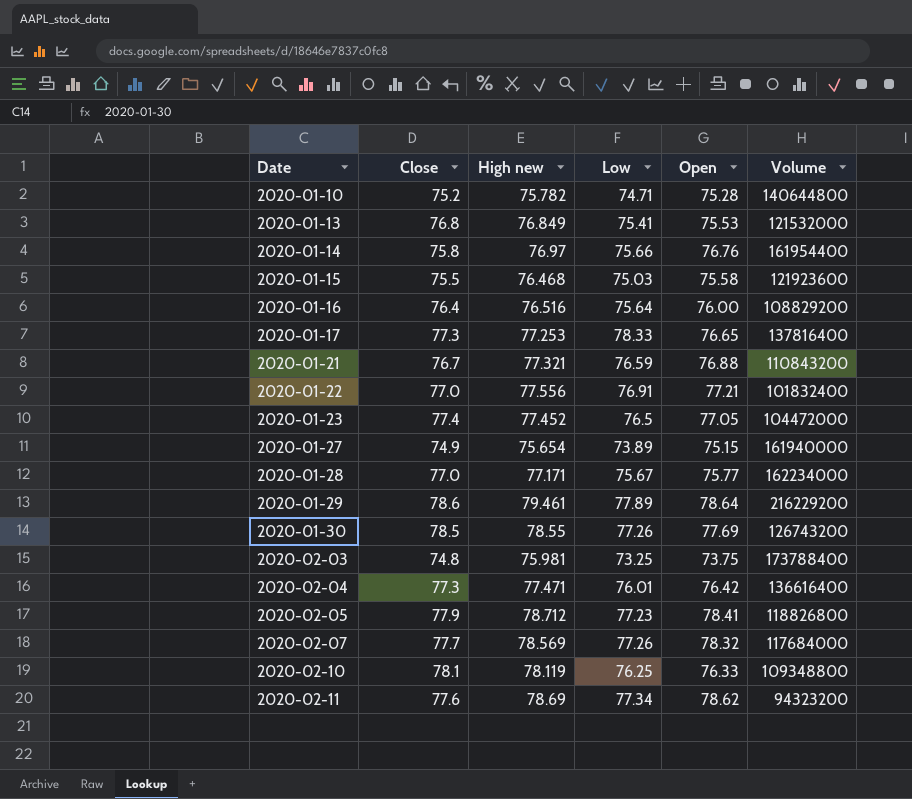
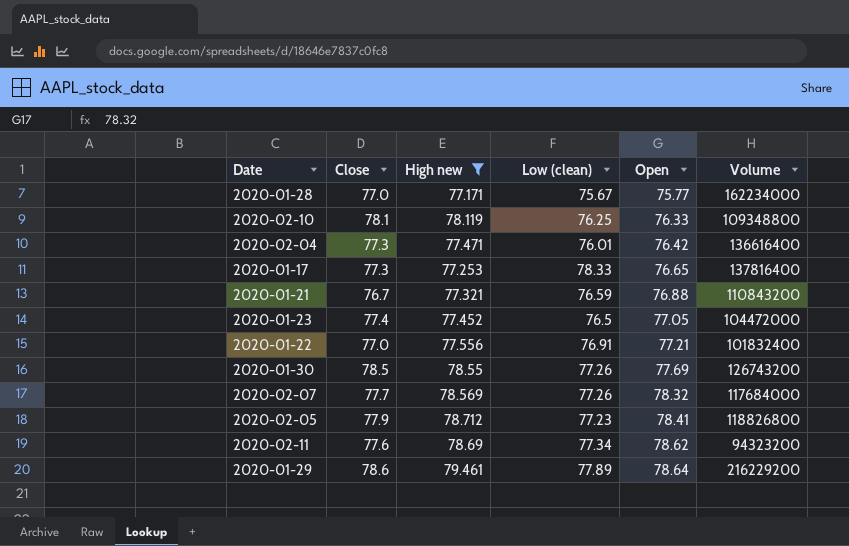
filter: none -> High new >= 77.171
row order: Date ascending -> Open ascending
column name: Low -> Low (clean)

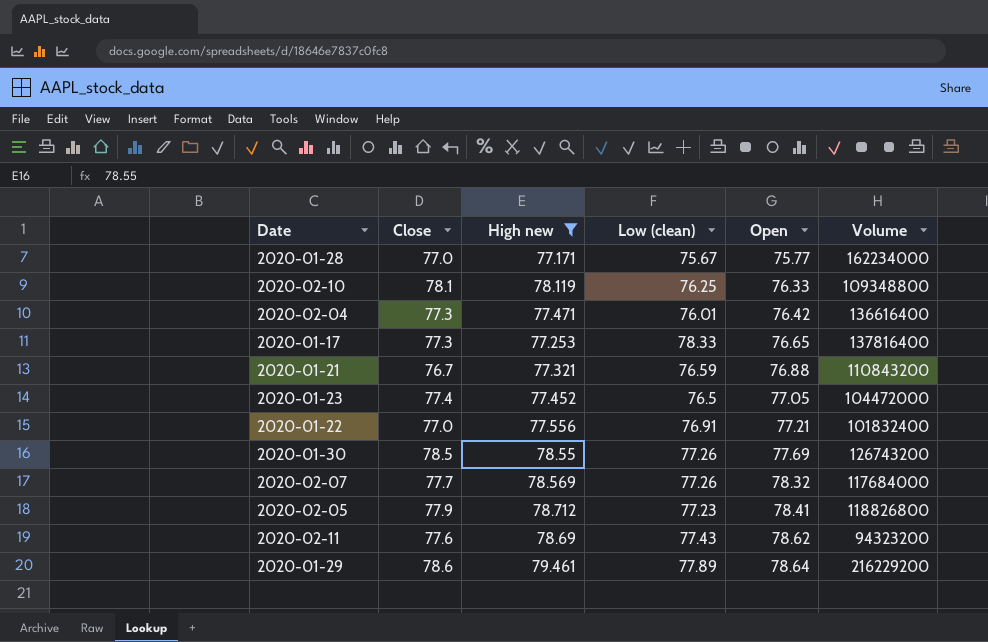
2020-02-11 | Low (clean): 77.34 -> 77.43

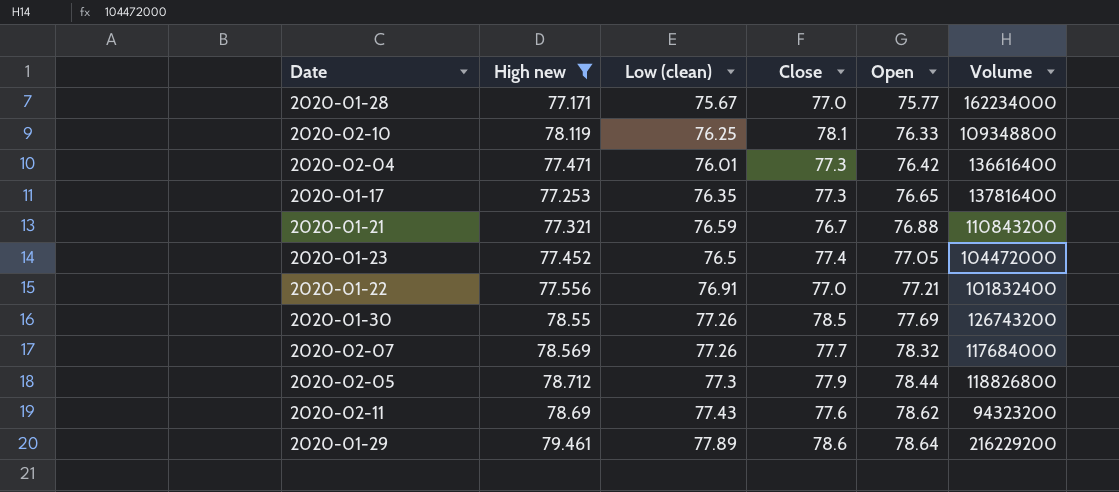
column Close | position: 2 -> 4
2020-01-17 | Low (clean): 78.33 -> 76.35
2020-02-05 | Low (clean): 77.23 -> 77.3
2020-02-05 | Open: 78.41 -> 78.44

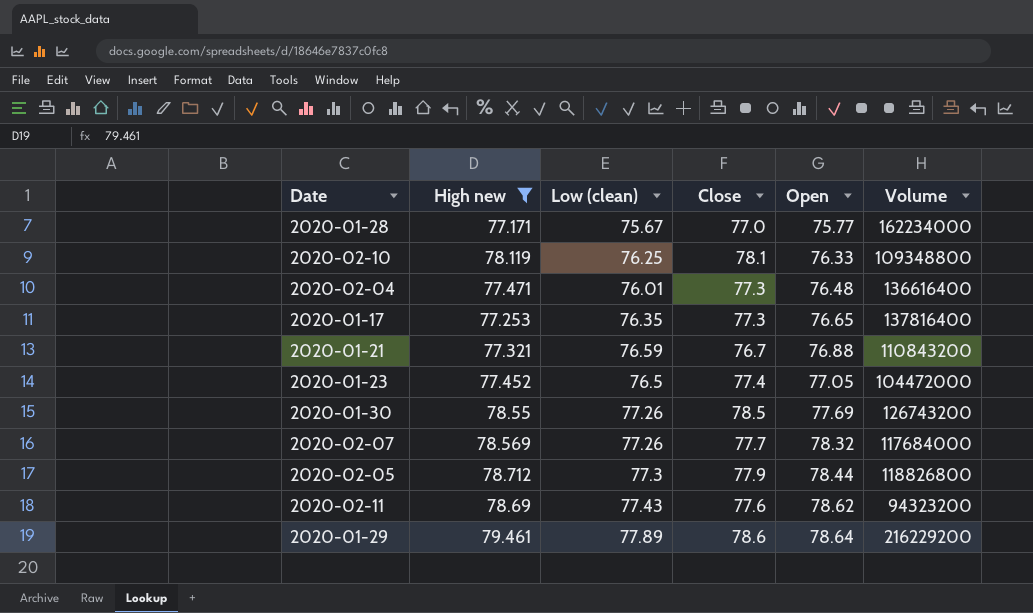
row 2020-01-22: 77.556 | 76.91 | 77.0 | 77.21 | 101832400 -> none
2020-02-04 | Open: 76.42 -> 76.48

